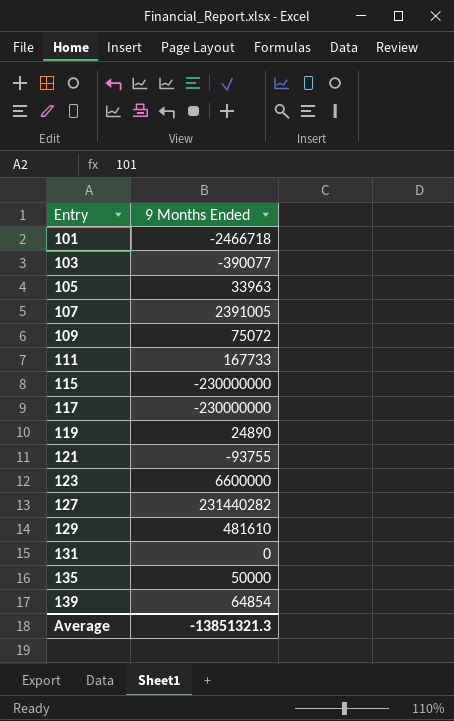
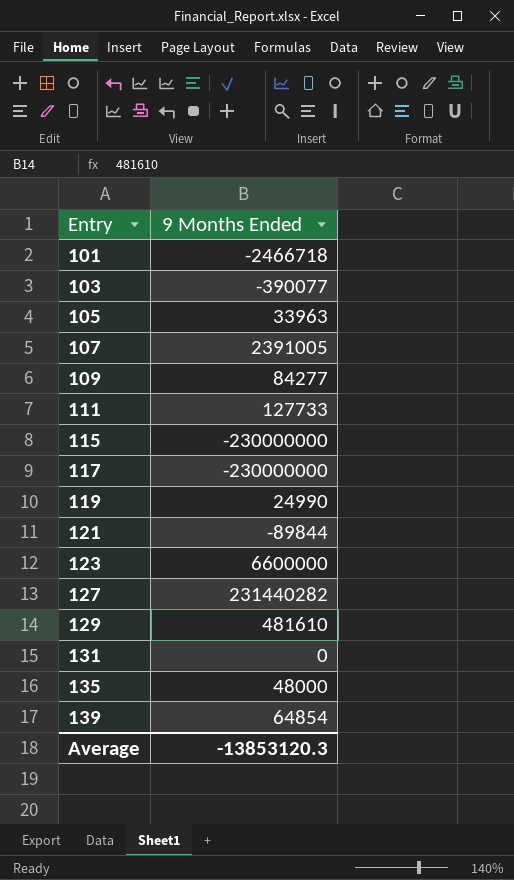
109 | 9 Months Ended: 75072 -> 84277
111 | 9 Months Ended: 167733 -> 127733
119 | 9 Months Ended: 24890 -> 24990
121 | 9 Months Ended: -93755 -> -89844
135 | 9 Months Ended: 50000 -> 48000
Average | 9 Months Ended: -13851321.3 -> -13853120.3

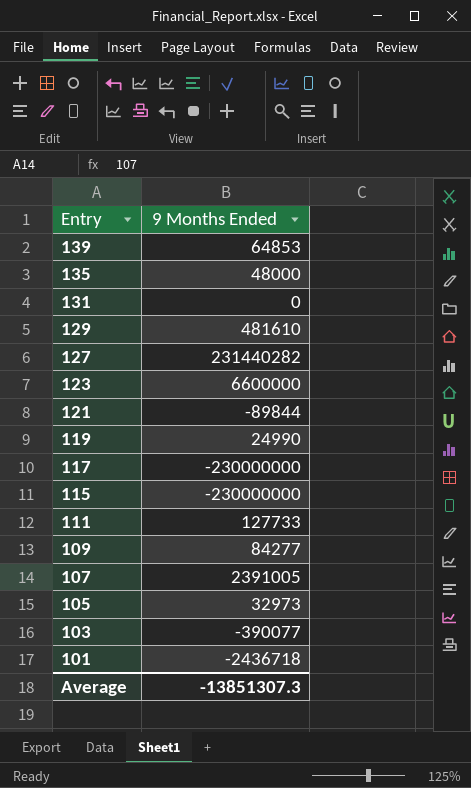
row order: Entry ascending -> Entry descending
139 | 9 Months Ended: 64854 -> 64853
105 | 9 Months Ended: 33963 -> 32973
101 | 9 Months Ended: -2466718 -> -2436718
Average | 9 Months Ended: -13853120.3 -> -13851307.3

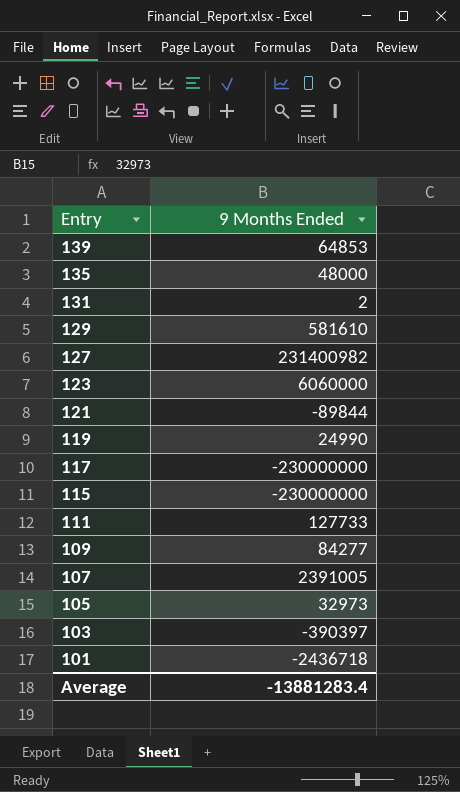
131 | 9 Months Ended: 0 -> 2
129 | 9 Months Ended: 481610 -> 581610
127 | 9 Months Ended: 231440282 -> 231400982
123 | 9 Months Ended: 6600000 -> 6060000
103 | 9 Months Ended: -390077 -> -390397
Average | 9 Months Ended: -13851307.3 -> -13881283.4

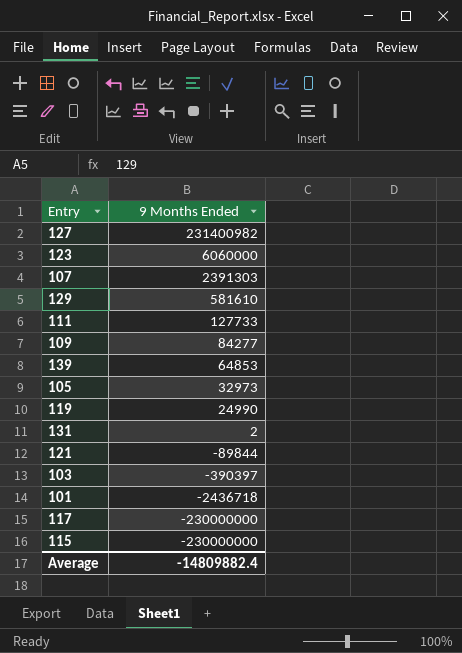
row order: Entry descending -> 9 Months Ended descending
row 135: 48000 -> none
107 | 9 Months Ended: 2391005 -> 2391303
Average | 9 Months Ended: -13881283.4 -> -14809882.4

